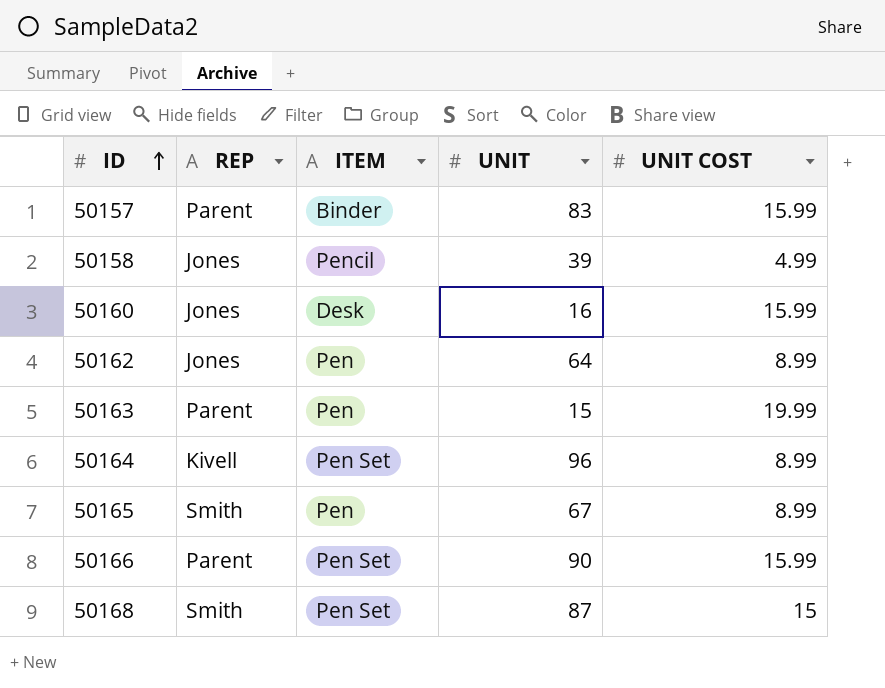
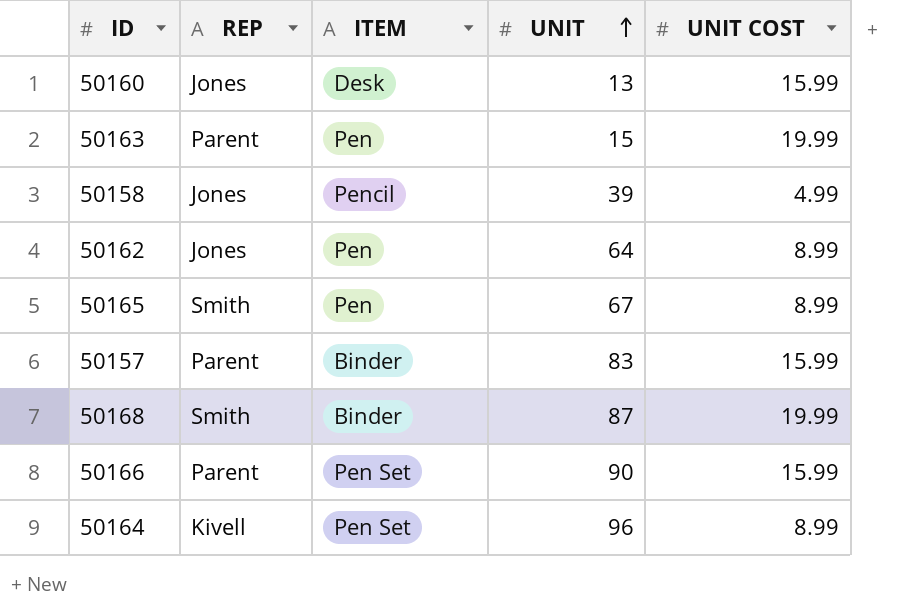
row order: ID ascending -> UNIT ascending
50160 | UNIT: 16 -> 13
50168 | ITEM: Pen Set -> Binder
50168 | UNIT COST: 15 -> 19.99

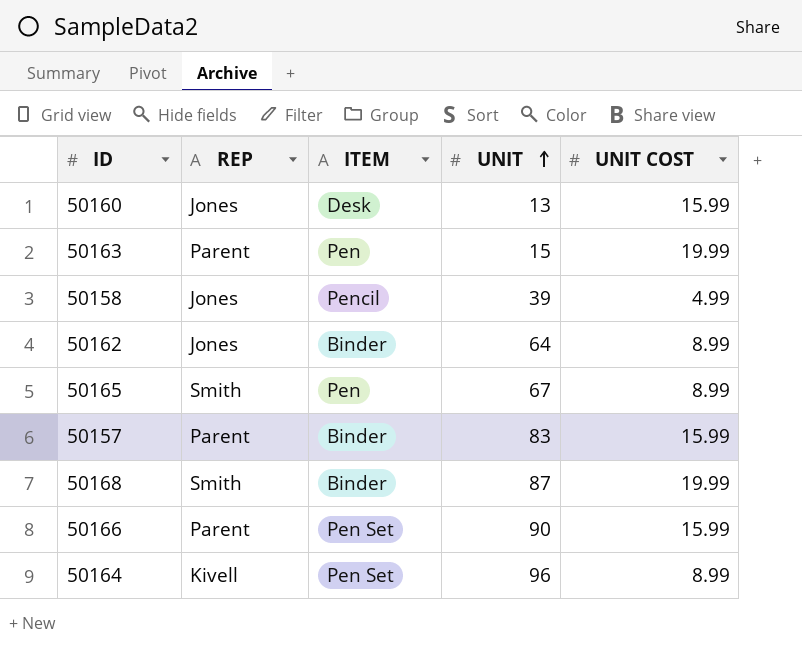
50162 | ITEM: Pen -> Binder

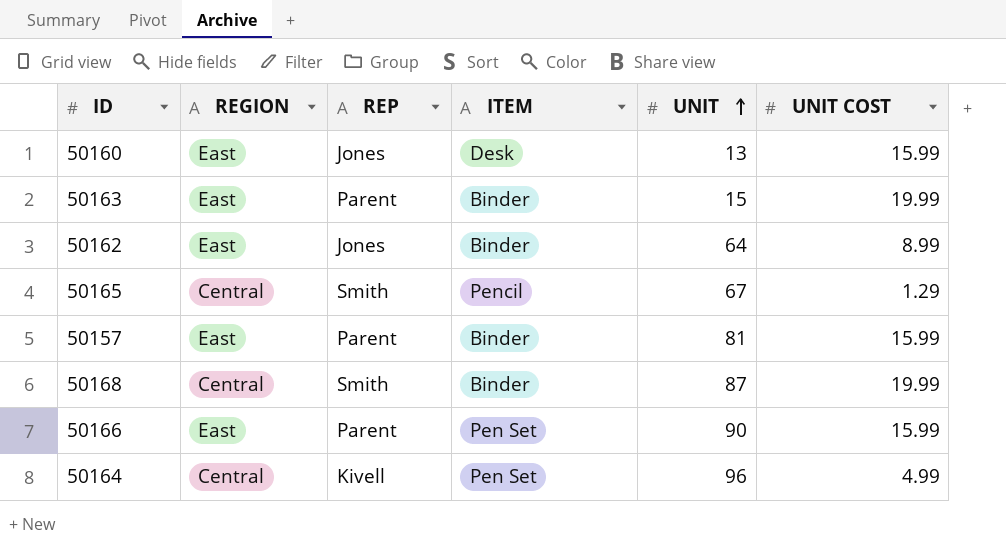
column REGION | position: none -> 2
row 50158: Jones | Pencil | 39 | 4.99 -> none
50163 | ITEM: Pen -> Binder
50165 | ITEM: Pen -> Pencil
50165 | UNIT COST: 8.99 -> 1.29
50157 | UNIT: 83 -> 81
50164 | UNIT COST: 8.99 -> 4.99

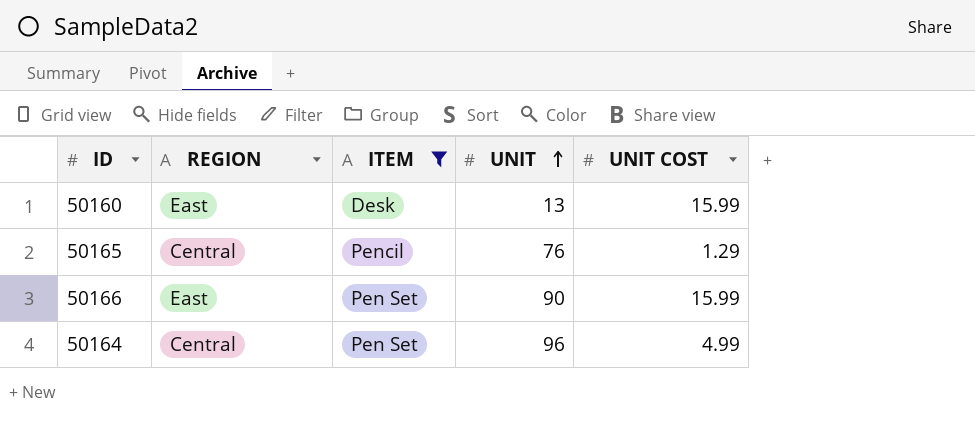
filter: none -> ITEM != Binder
column REP | position: 3 -> none
50165 | UNIT: 67 -> 76

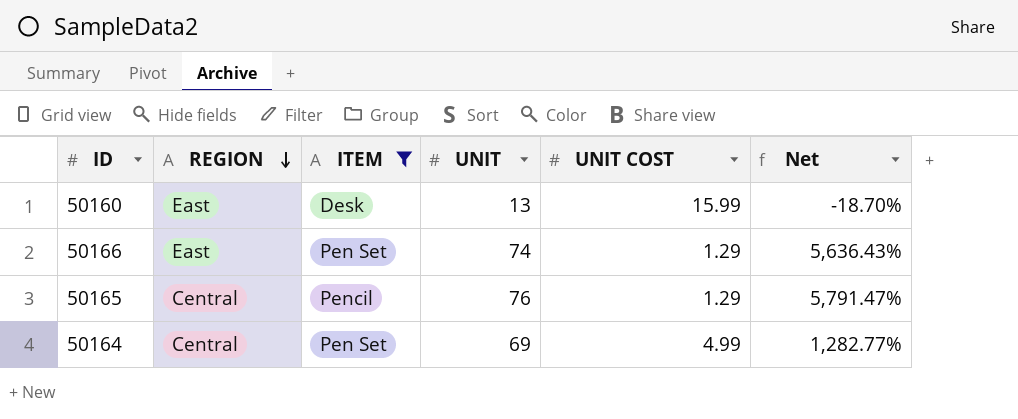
row order: UNIT ascending -> REGION descending
column Net | formula: none -> ([UNIT] - [UNIT COST]) / [UNIT COST]
50166 | UNIT: 90 -> 74
50166 | UNIT COST: 15.99 -> 1.29
50164 | UNIT: 96 -> 69

